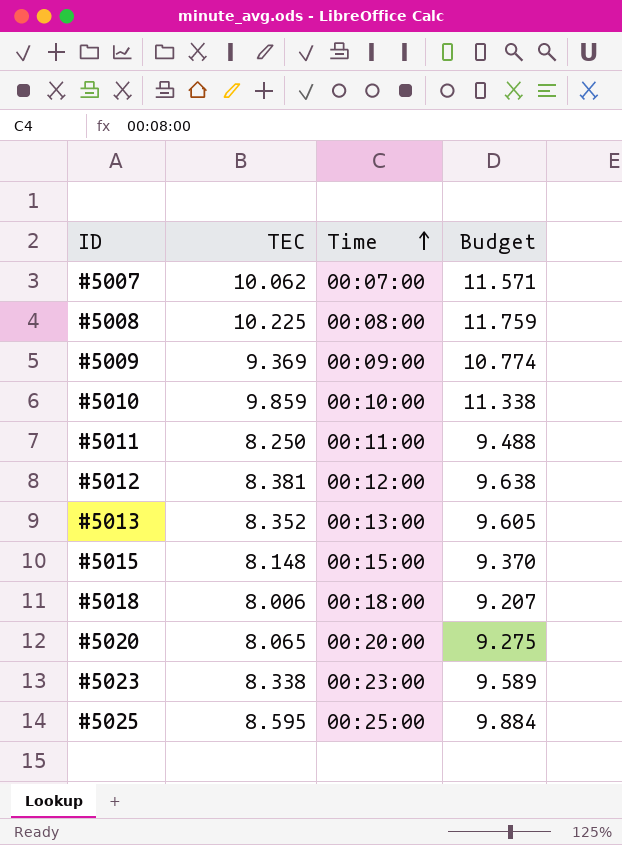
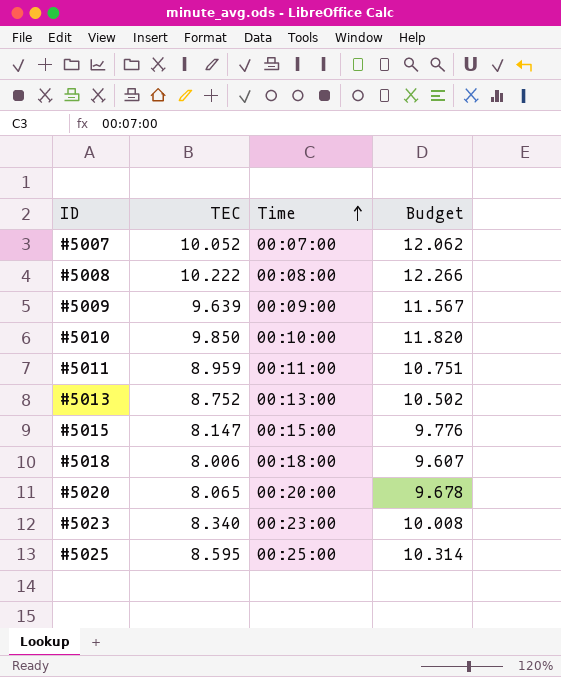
column Budget | formula: [TEC] * 1.15 -> [TEC] * 1.2
row #5012: 8.381 | 00:12:00 | 9.638 -> none
#5007 | TEC: 10.062 -> 10.052
#5008 | TEC: 10.225 -> 10.222
#5009 | TEC: 9.369 -> 9.639
#5010 | TEC: 9.859 -> 9.850
#5011 | TEC: 8.250 -> 8.959
#5013 | TEC: 8.352 -> 8.752
#5015 | TEC: 8.148 -> 8.147
#5023 | TEC: 8.338 -> 8.340

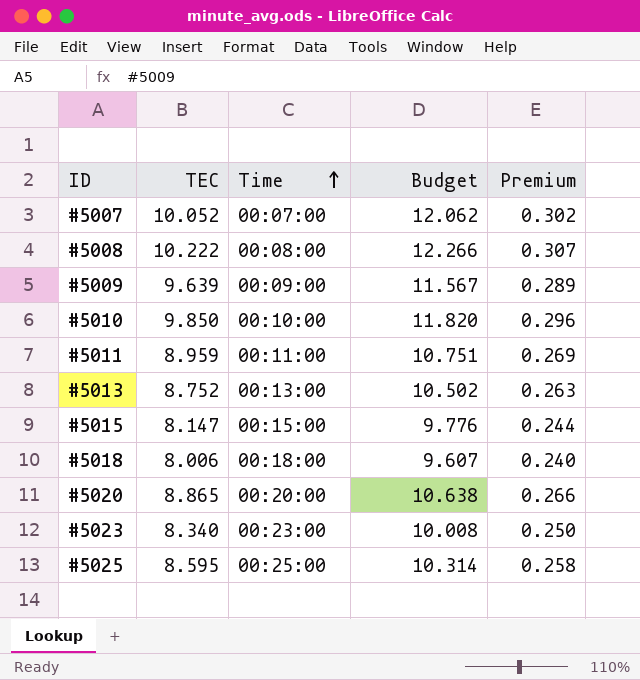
column Premium | formula: none -> [TEC] * 0.03
#5020 | TEC: 8.065 -> 8.865
#5020 | Budget: 9.678 -> 10.638

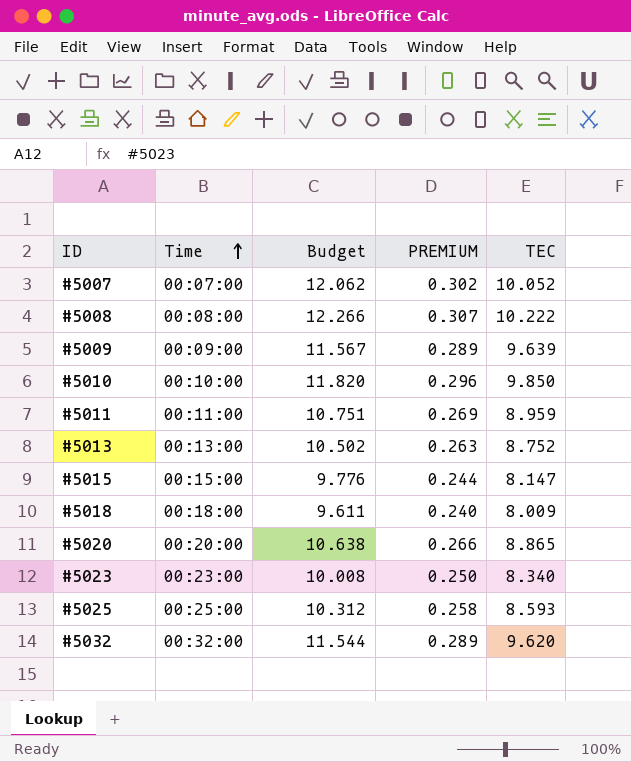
column name: Premium -> PREMIUM
column TEC | position: 2 -> 5
#5018 | Budget: 9.607 -> 9.611
#5018 | TEC: 8.006 -> 8.009
#5025 | Budget: 10.314 -> 10.312
#5025 | TEC: 8.595 -> 8.593
row #5032: none -> 00:32:00 | 11.544 | 0.289 | 9.620

